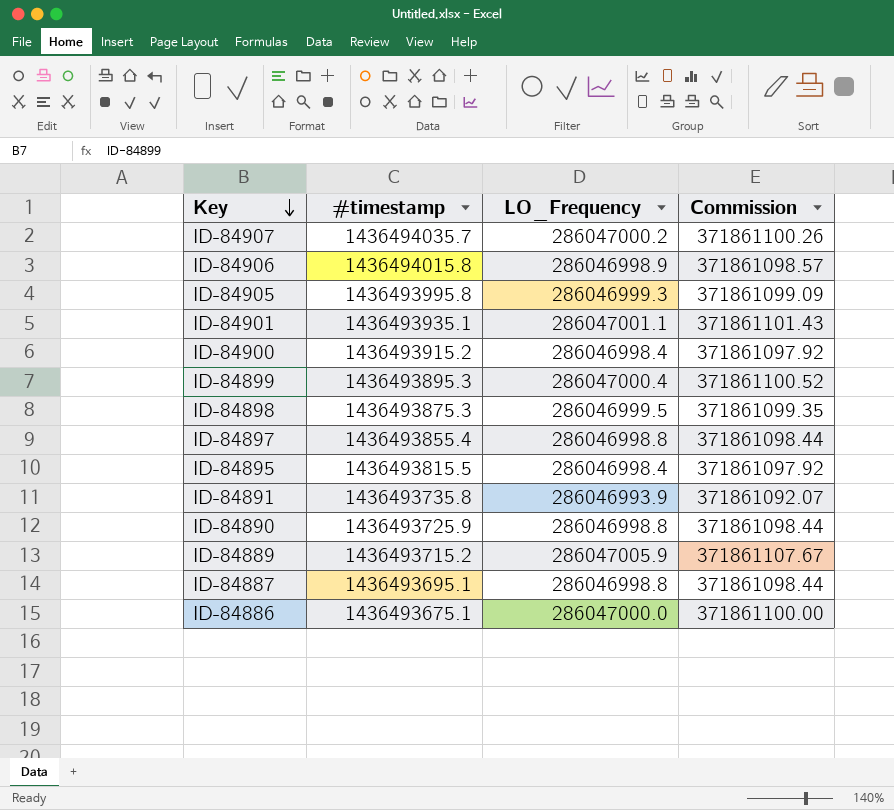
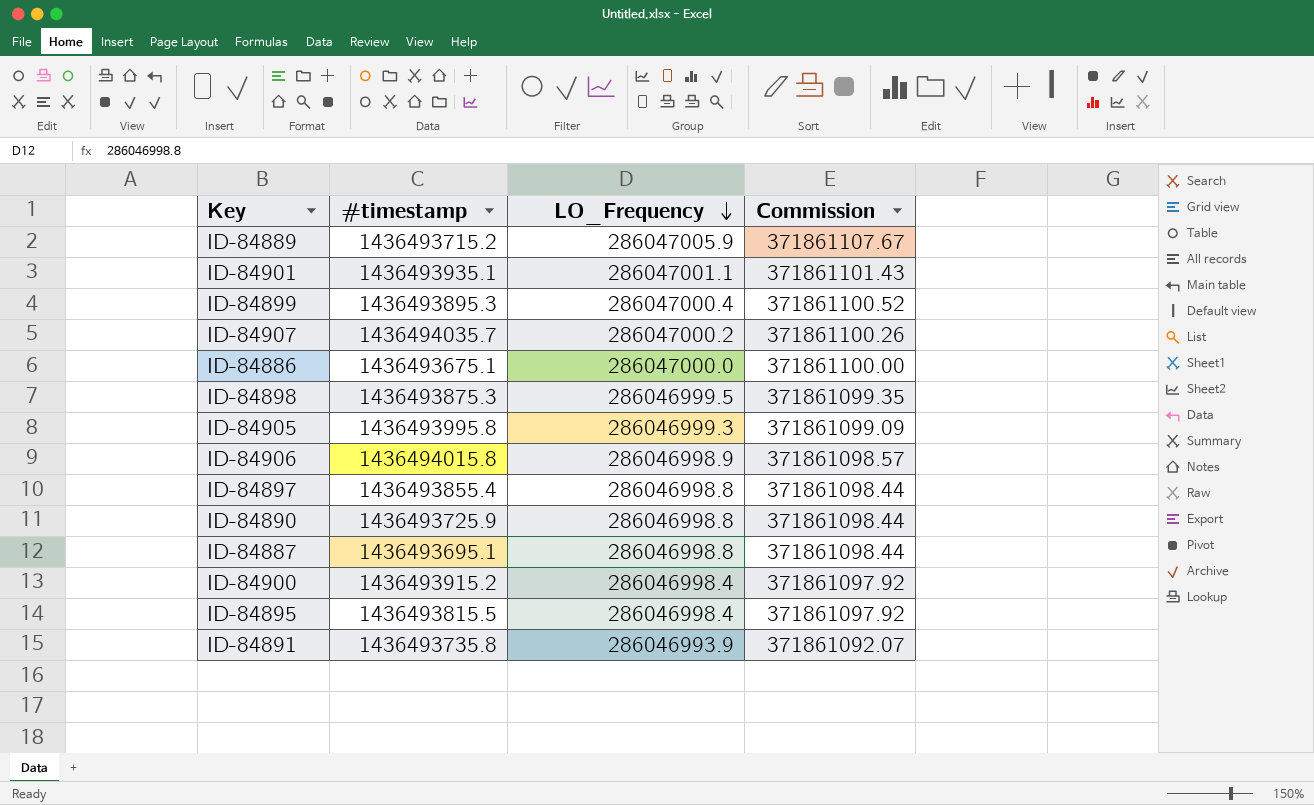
row order: Key descending -> LO_Frequency descending

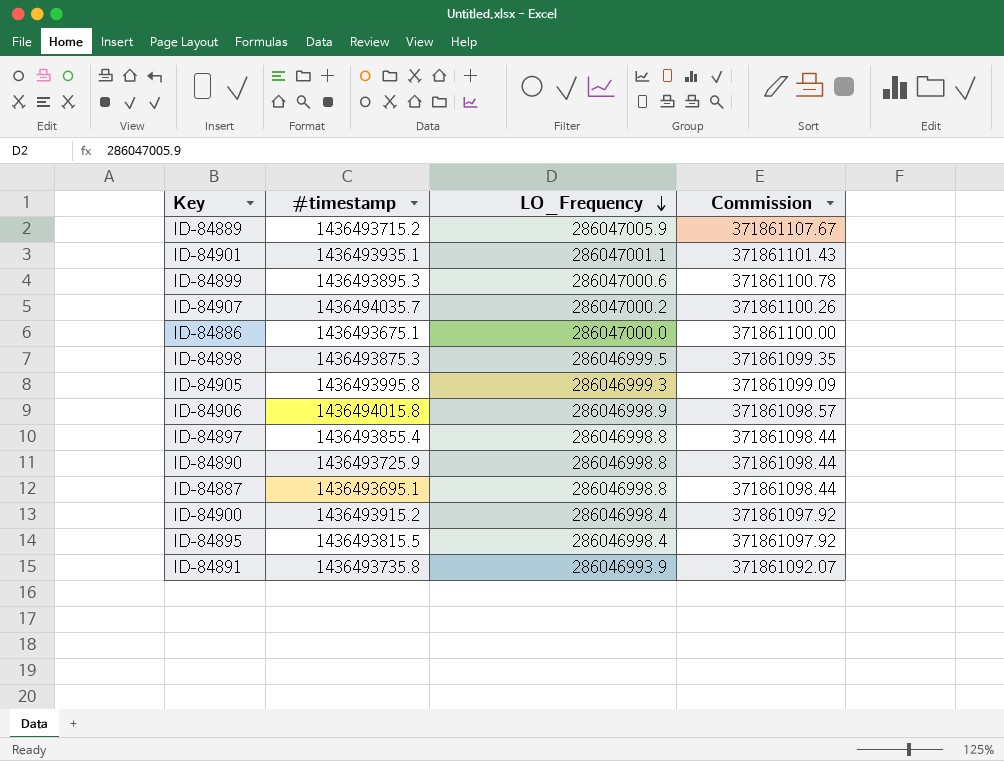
ID-84899 | LO_Frequency: 286047000.4 -> 286047000.6
ID-84899 | Commission: 371861100.52 -> 371861100.78

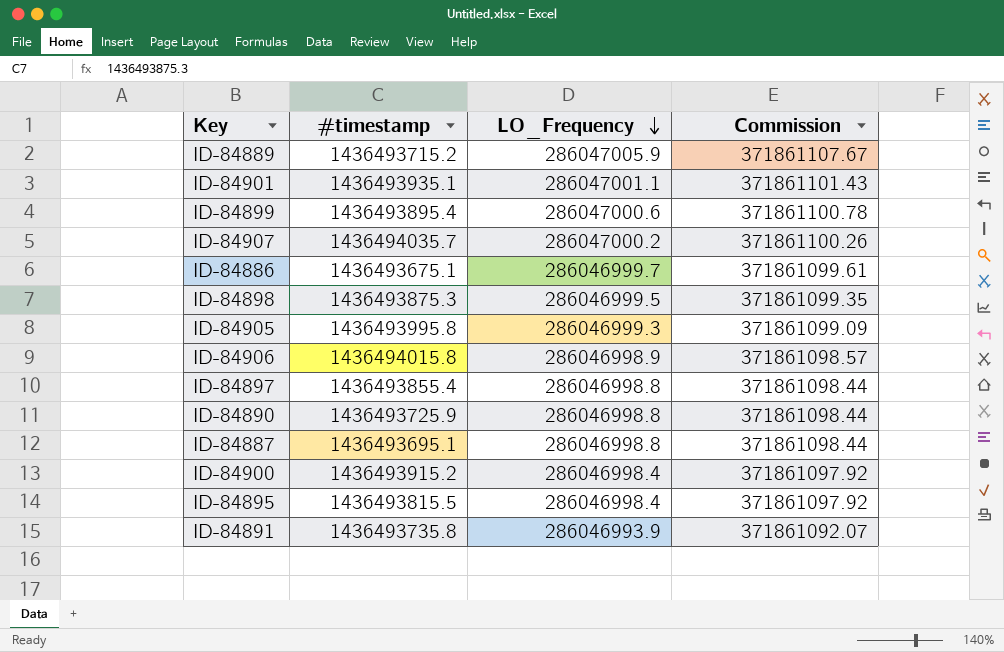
ID-84899 | #timestamp: 1436493895.3 -> 1436493895.4
ID-84886 | LO_Frequency: 286047000.0 -> 286046999.7
ID-84886 | Commission: 371861100.00 -> 371861099.61

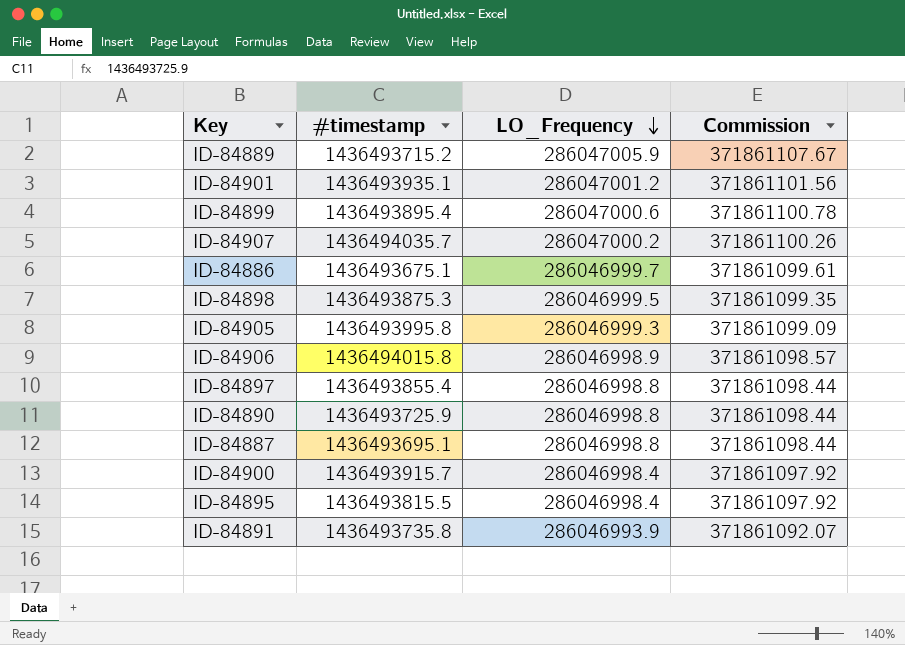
ID-84901 | LO_Frequency: 286047001.1 -> 286047001.2
ID-84901 | Commission: 371861101.43 -> 371861101.56
ID-84900 | #timestamp: 1436493915.2 -> 1436493915.7

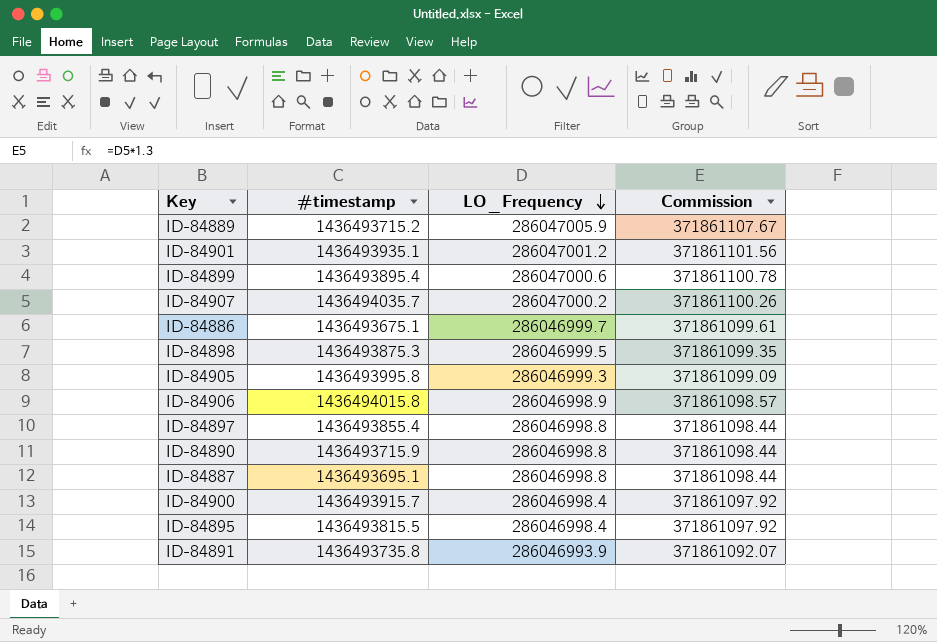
ID-84890 | #timestamp: 1436493725.9 -> 1436493715.9

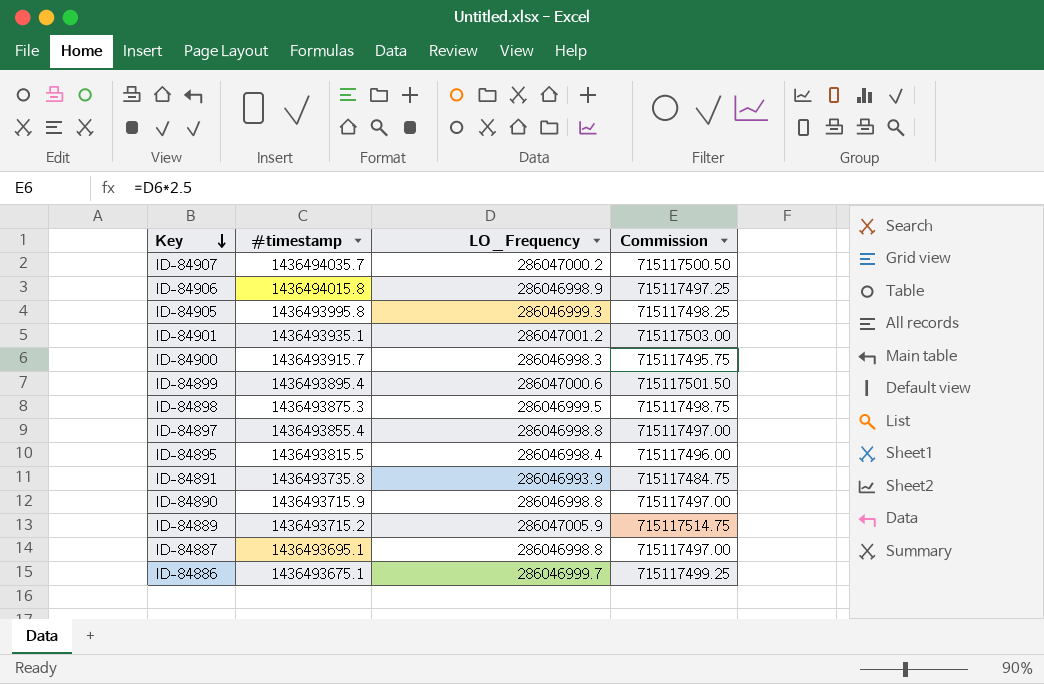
row order: LO_Frequency descending -> Key descending
column Commission | formula: [LO_Frequency] * 1.3 -> [LO_Frequency] * 2.5
ID-84900 | LO_Frequency: 286046998.4 -> 286046998.3

